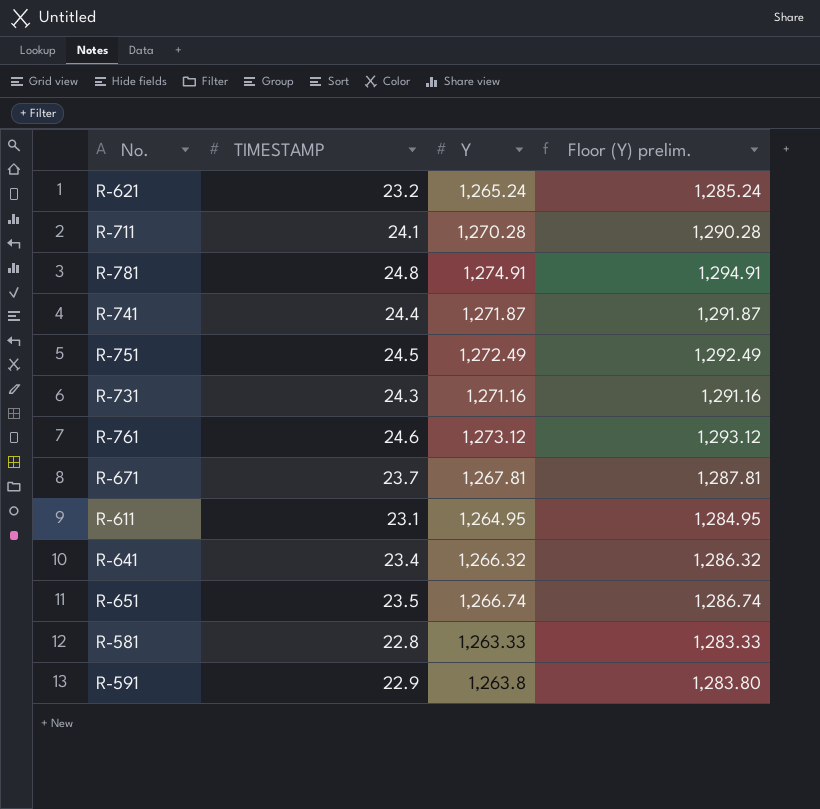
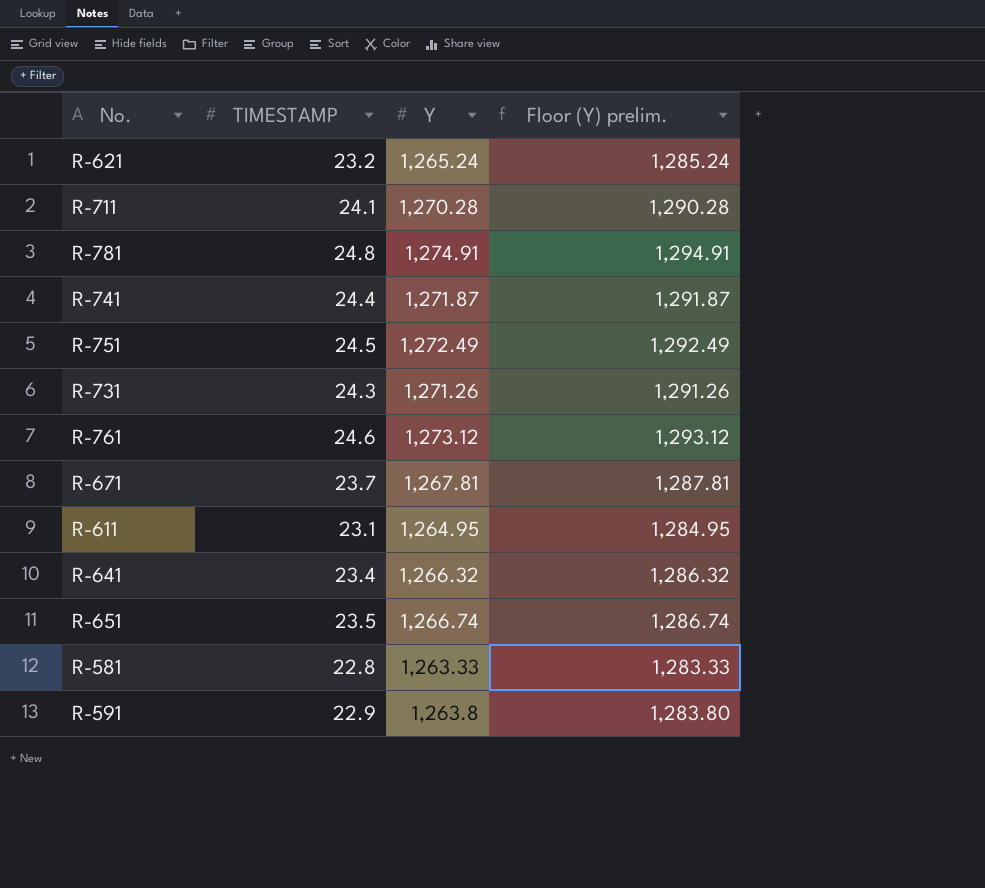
R-731 | Y: 1,271.16 -> 1,271.26
R-731 | Floor (Y) prelim.: 1,291.16 -> 1,291.26

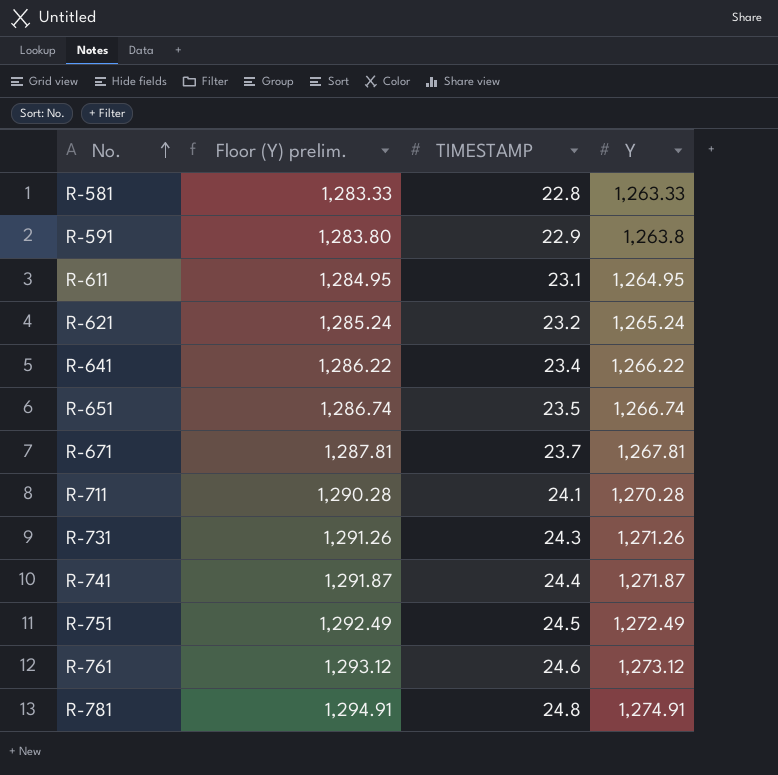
row order: none -> No. ascending
column Floor (Y) prelim. | position: 4 -> 2
R-641 | Floor (Y) prelim.: 1,286.32 -> 1,286.22
R-641 | Y: 1,266.32 -> 1,266.22

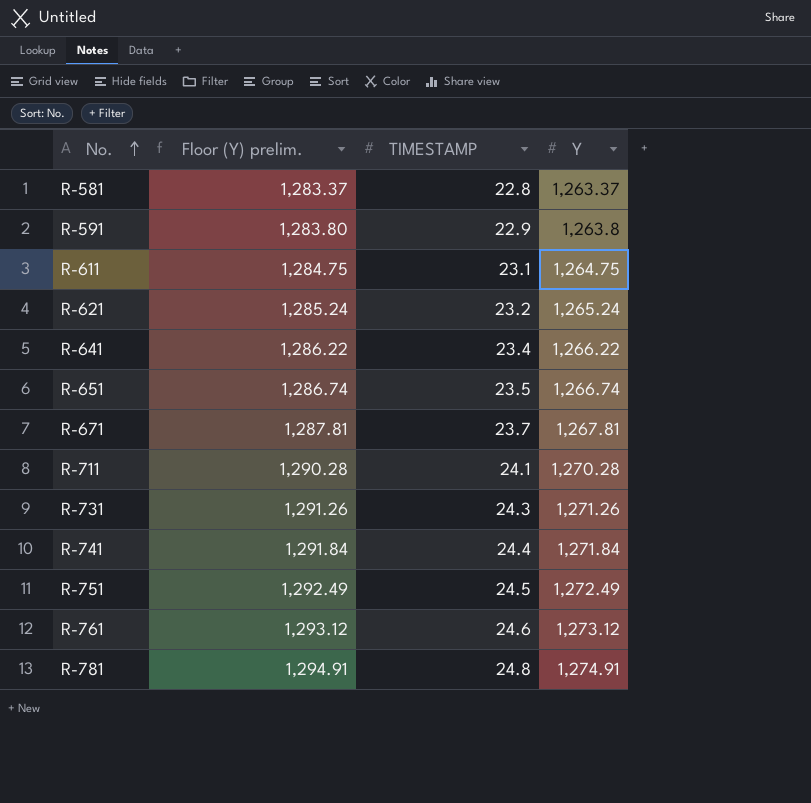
R-581 | Floor (Y) prelim.: 1,283.33 -> 1,283.37
R-581 | Y: 1,263.33 -> 1,263.37
R-611 | Floor (Y) prelim.: 1,284.95 -> 1,284.75
R-611 | Y: 1,264.95 -> 1,264.75
R-741 | Floor (Y) prelim.: 1,291.87 -> 1,291.84
R-741 | Y: 1,271.87 -> 1,271.84

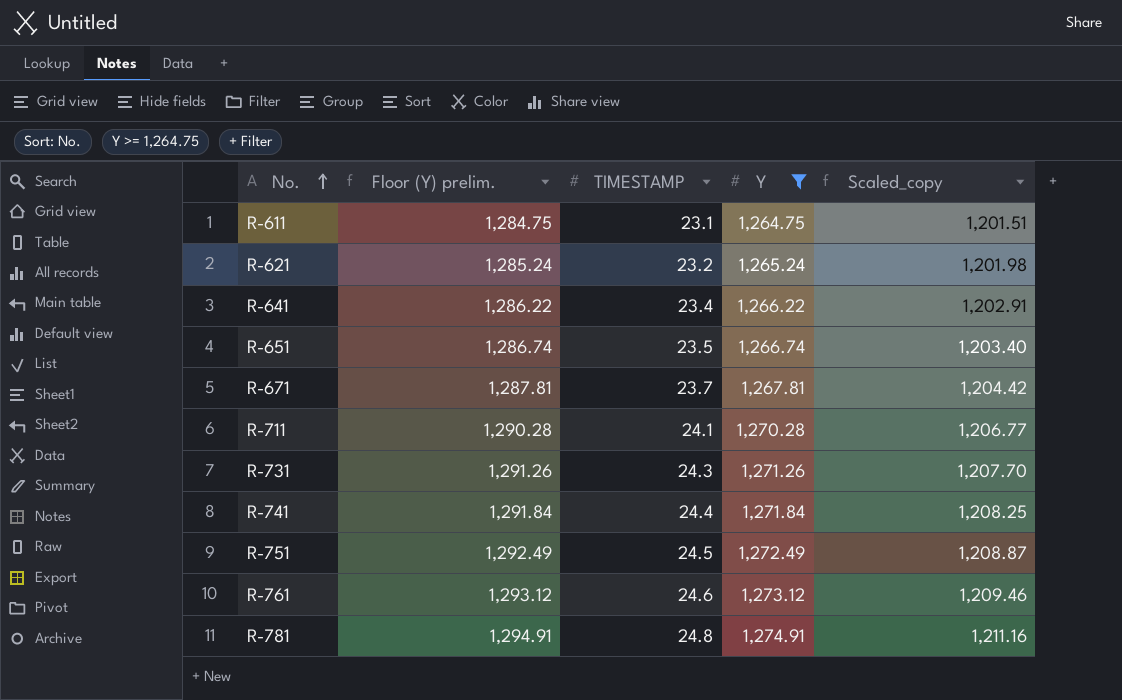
filter: none -> Y >= 1,264.75
column Scaled_copy | formula: none -> [Y] * 0.95

